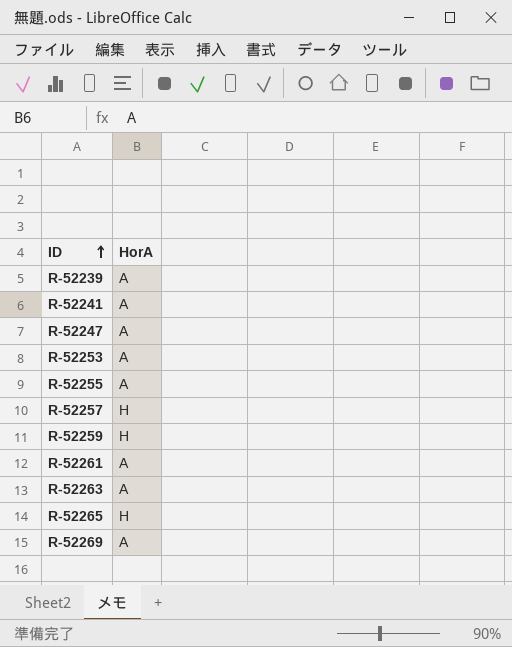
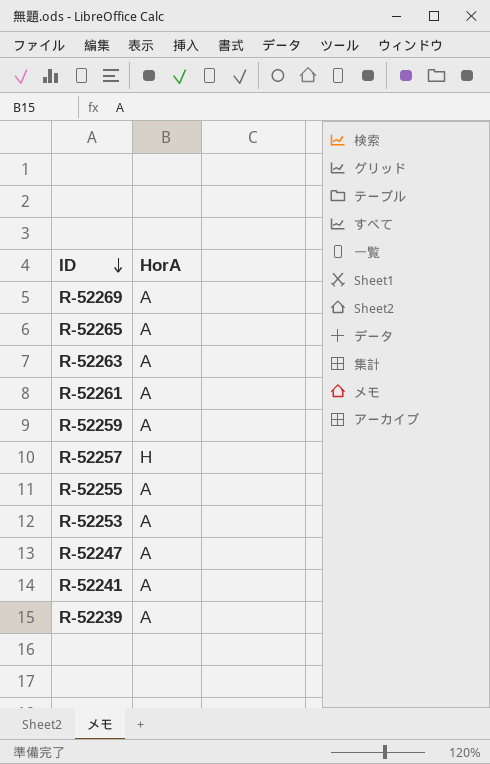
row order: ID ascending -> ID descending
R-52265 | HorA: H -> A
R-52259 | HorA: H -> A

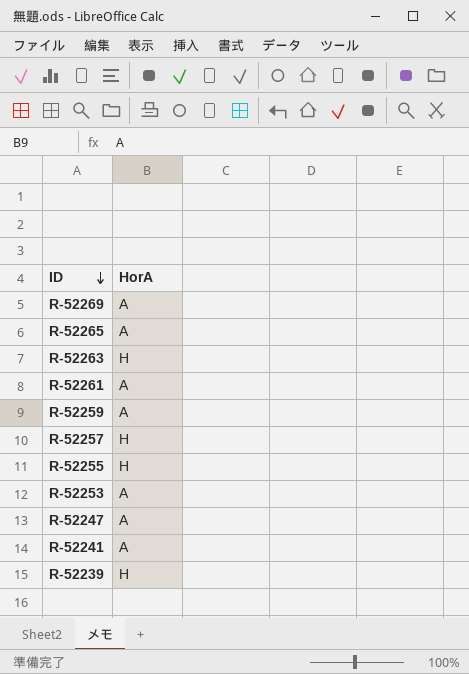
R-52263 | HorA: A -> H
R-52255 | HorA: A -> H
R-52239 | HorA: A -> H

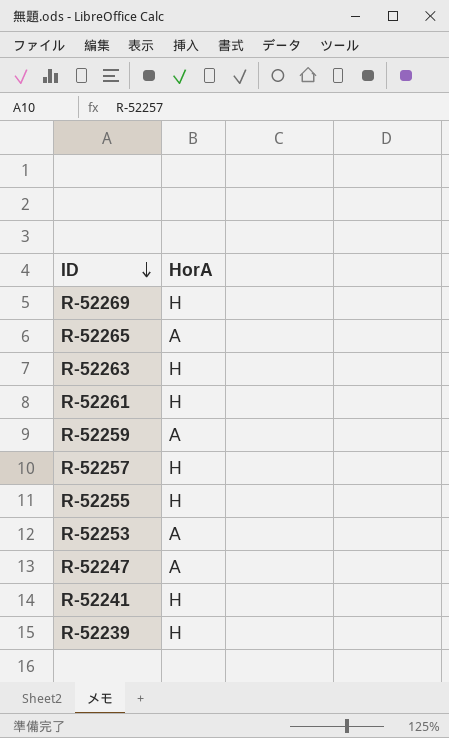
R-52269 | HorA: A -> H
R-52261 | HorA: A -> H
R-52241 | HorA: A -> H

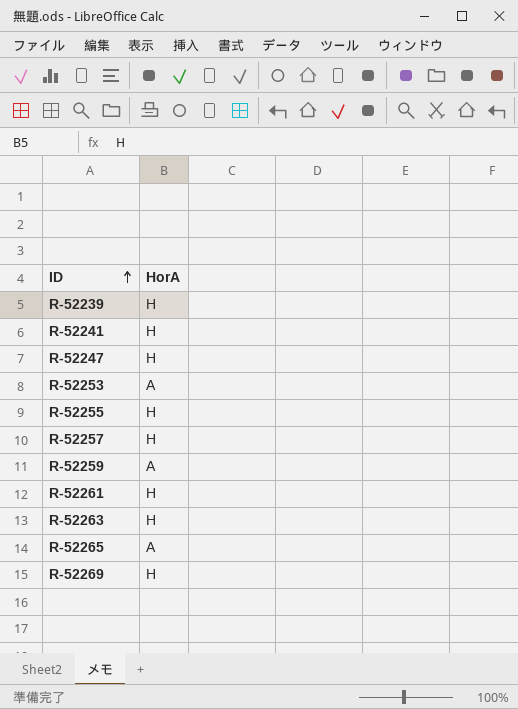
row order: ID descending -> ID ascending
R-52247 | HorA: A -> H

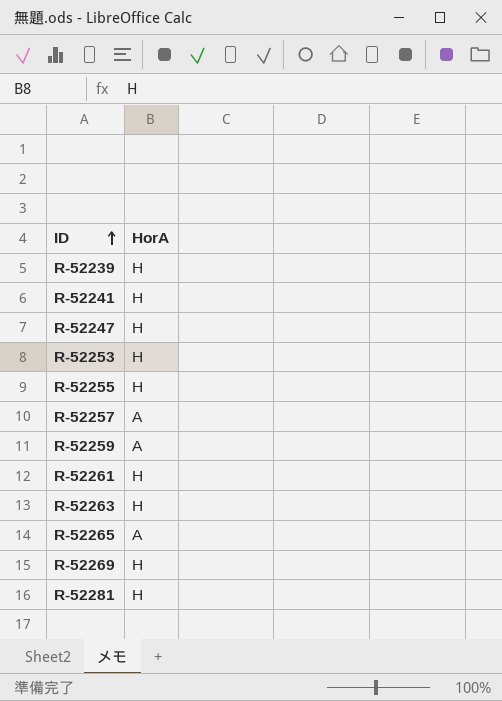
R-52253 | HorA: A -> H
R-52257 | HorA: H -> A
row R-52281: none -> H

